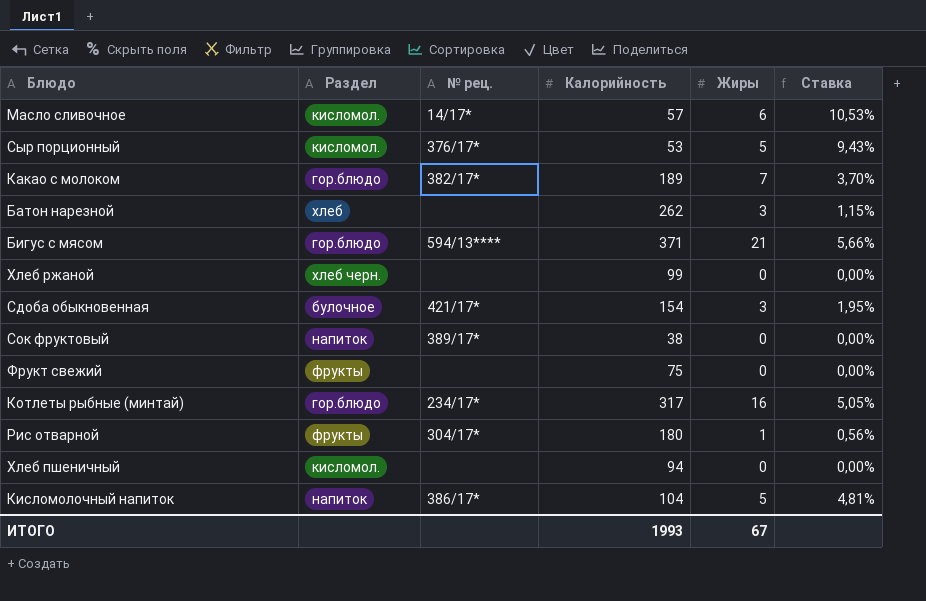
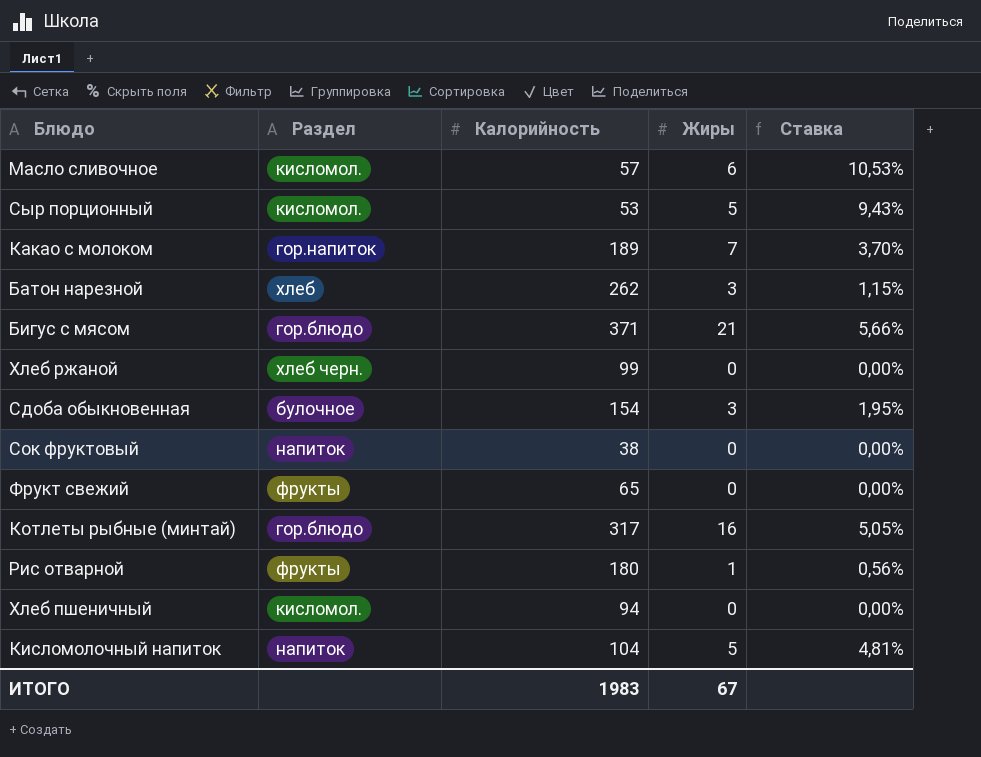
column № рец. | position: 3 -> none
Какао с молоком | Раздел: гор.блюдо -> гор.напиток
Фрукт свежий | Калорийность: 75 -> 65
ИТОГО | Калорийность: 1993 -> 1983

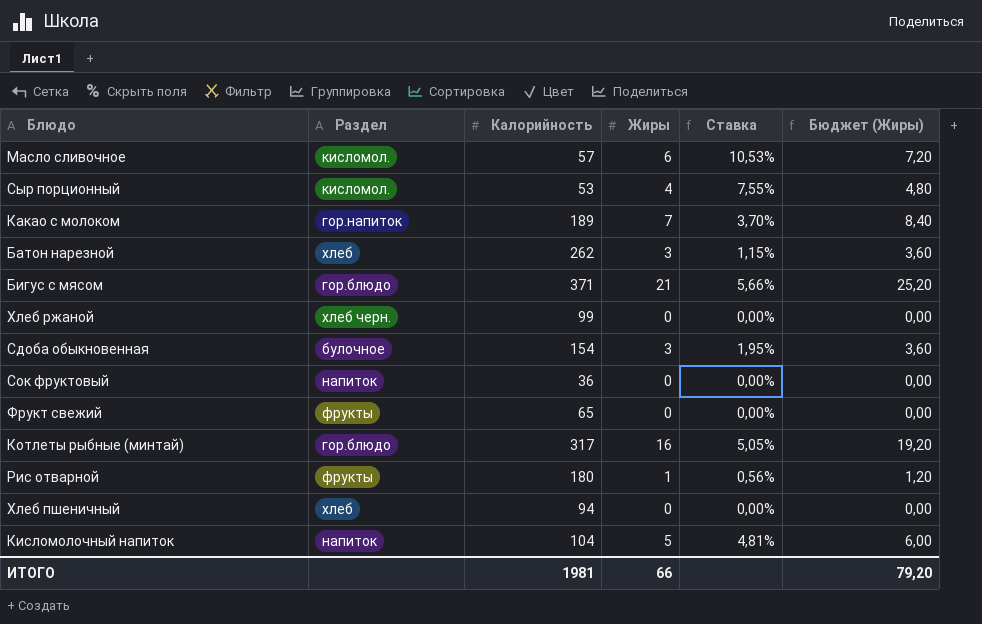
column Бюджет (Жиры) | formula: none -> [Жиры] * 1,2
Сыр порционный | Жиры: 5 -> 4
Сыр порционный | Ставка: 9,43% -> 7,55%
Сок фруктовый | Калорийность: 38 -> 36
Хлеб пшеничный | Раздел: кисломол. -> хлеб
ИТОГО | Калорийность: 1983 -> 1981
ИТОГО | Жиры: 67 -> 66

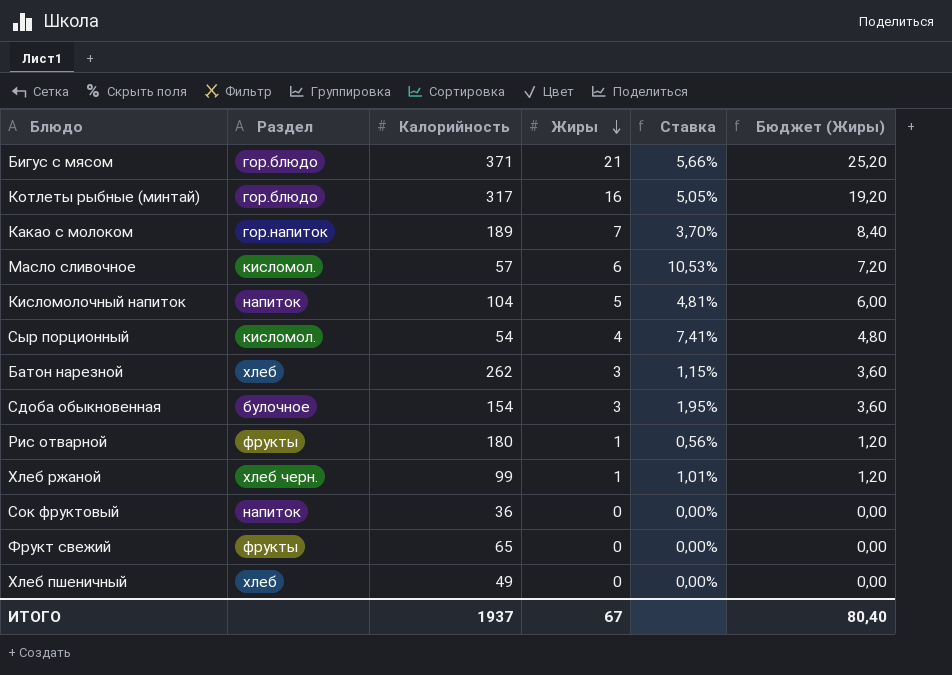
row order: none -> Жиры descending
Сыр порционный | Калорийность: 53 -> 54
Сыр порционный | Ставка: 7,55% -> 7,41%
Хлеб ржаной | Жиры: 0 -> 1
Хлеб ржаной | Ставка: 0,00% -> 1,01%
Хлеб ржаной | Бюджет (Жиры): 0,00 -> 1,20
Хлеб пшеничный | Калорийность: 94 -> 49
ИТОГО | Калорийность: 1981 -> 1937
ИТОГО | Жиры: 66 -> 67
ИТОГО | Бюджет (Жиры): 79,20 -> 80,40

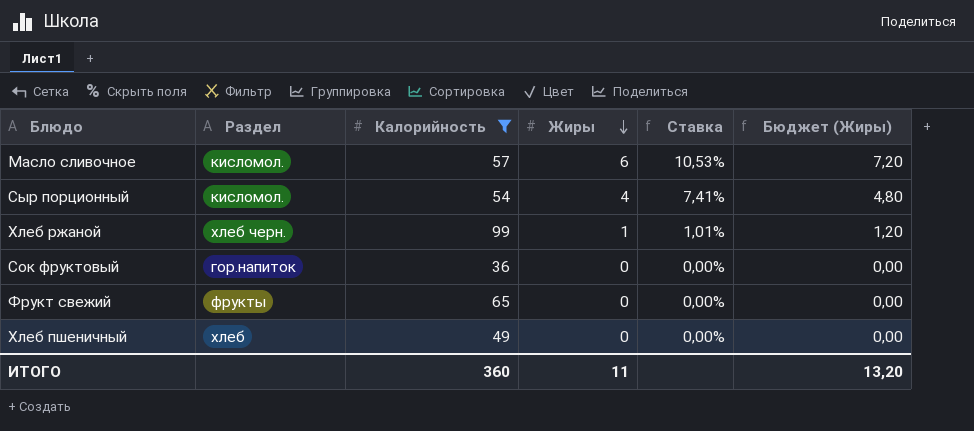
filter: none -> Калорийность <= 99
Сок фруктовый | Раздел: напиток -> гор.напиток
ИТОГО | Калорийность: 1937 -> 360
ИТОГО | Жиры: 67 -> 11
ИТОГО | Бюджет (Жиры): 80,40 -> 13,20

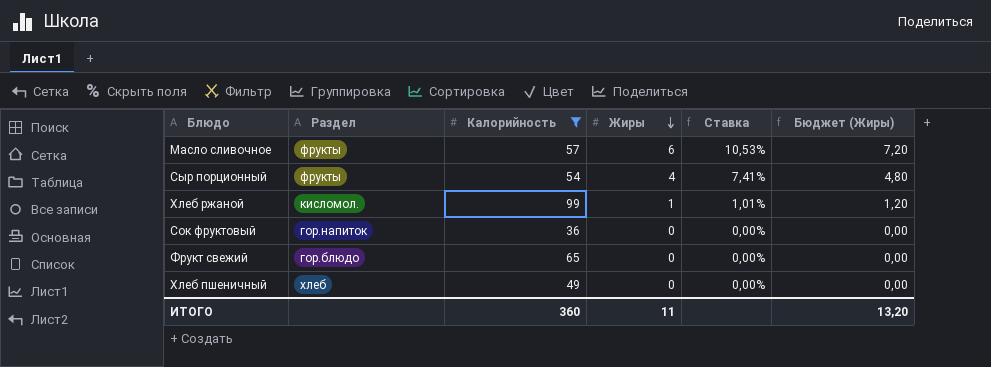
Масло сливочное | Раздел: кисломол. -> фрукты
Сыр порционный | Раздел: кисломол. -> фрукты
Хлеб ржаной | Раздел: хлеб черн. -> кисломол.
Фрукт свежий | Раздел: фрукты -> гор.блюдо

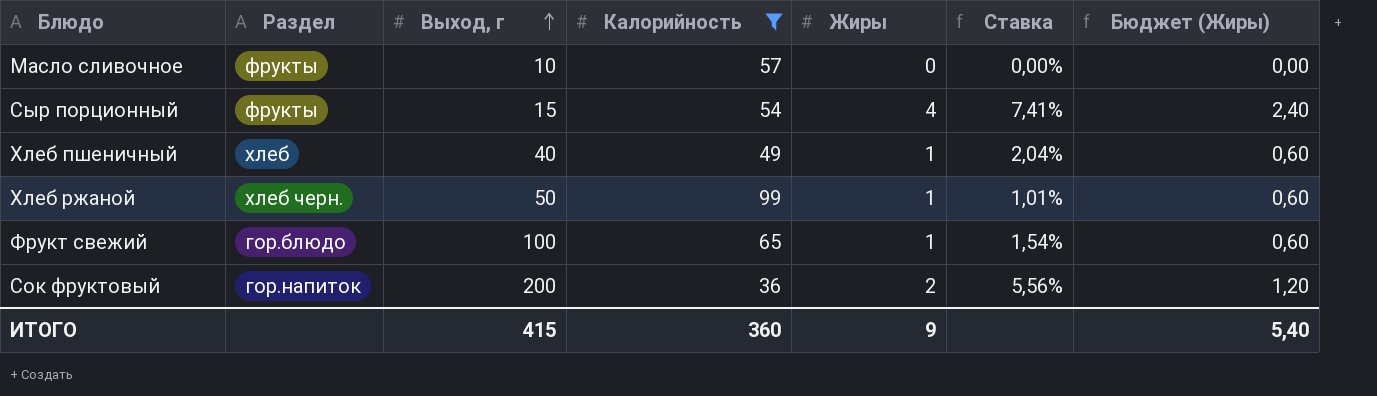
row order: Жиры descending -> Выход, г ascending
column Выход, г | position: none -> 3
column Бюджет (Жиры) | formula: [Жиры] * 1,2 -> [Жиры] * 0,6
Масло сливочное | Жиры: 6 -> 0
Масло сливочное | Ставка: 10,53% -> 0,00%
Хлеб пшеничный | Жиры: 0 -> 1
Хлеб пшеничный | Ставка: 0,00% -> 2,04%
Хлеб ржаной | Раздел: кисломол. -> хлеб черн.
Фрукт свежий | Жиры: 0 -> 1
Фрукт свежий | Ставка: 0,00% -> 1,54%
Сок фруктовый | Жиры: 0 -> 2
Сок фруктовый | Ставка: 0,00% -> 5,56%
ИТОГО | Жиры: 11 -> 9
ИТОГО | Бюджет (Жиры): 13,20 -> 5,40

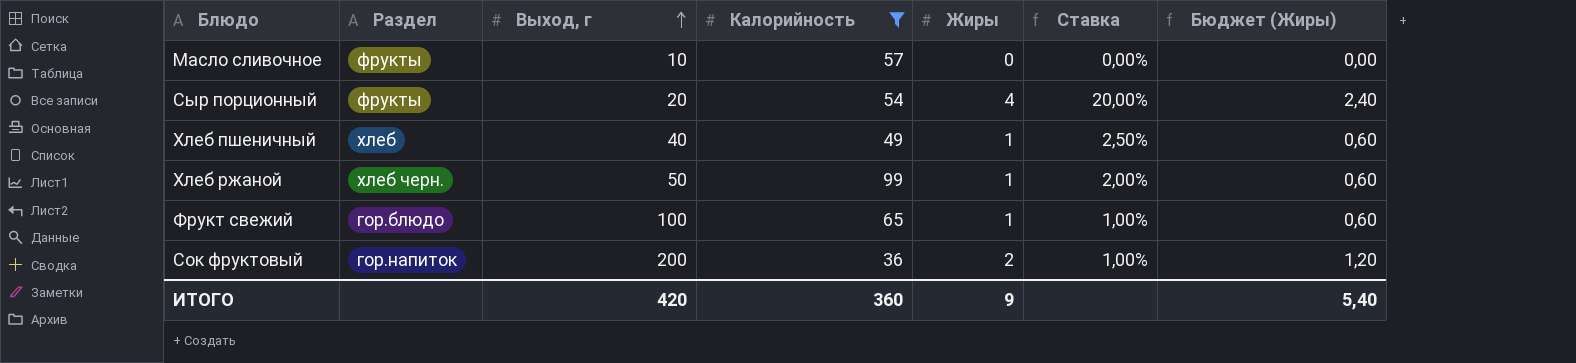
column Ставка | formula: [Жиры] / [Калорийность] -> [Жиры] / [Выход, г]
Сыр порционный | Выход, г: 15 -> 20
ИТОГО | Выход, г: 415 -> 420

